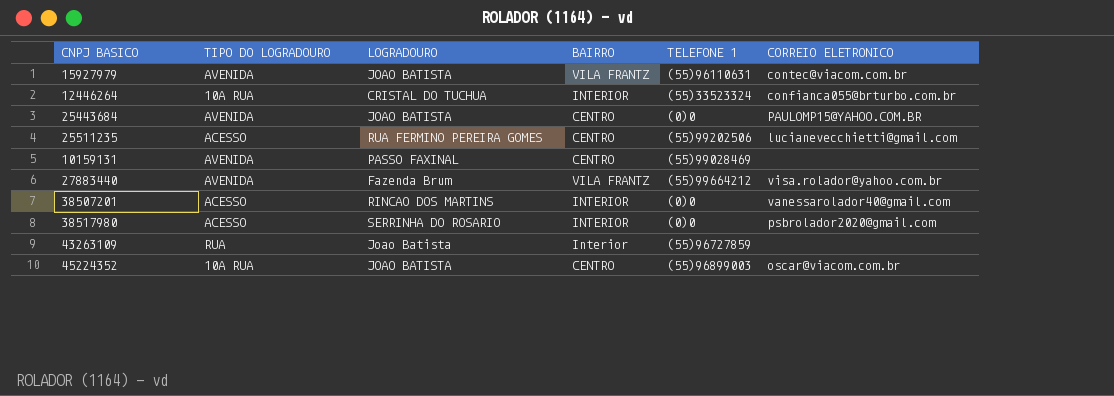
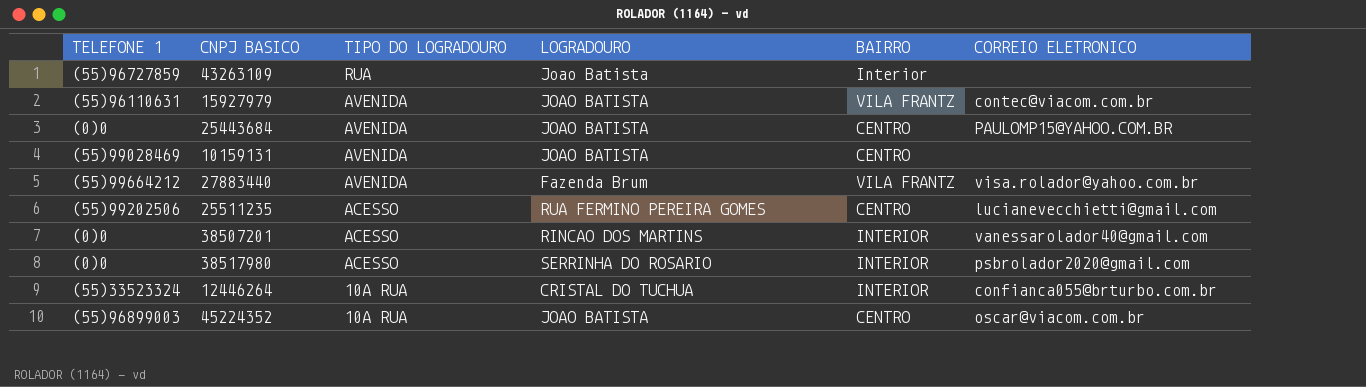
row order: none -> TIPO DO LOGRADOURO descending
column TELEFONE 1 | position: 5 -> 1
10159131 | LOGRADOURO: PASSO FAXINAL -> JOAO BATISTA

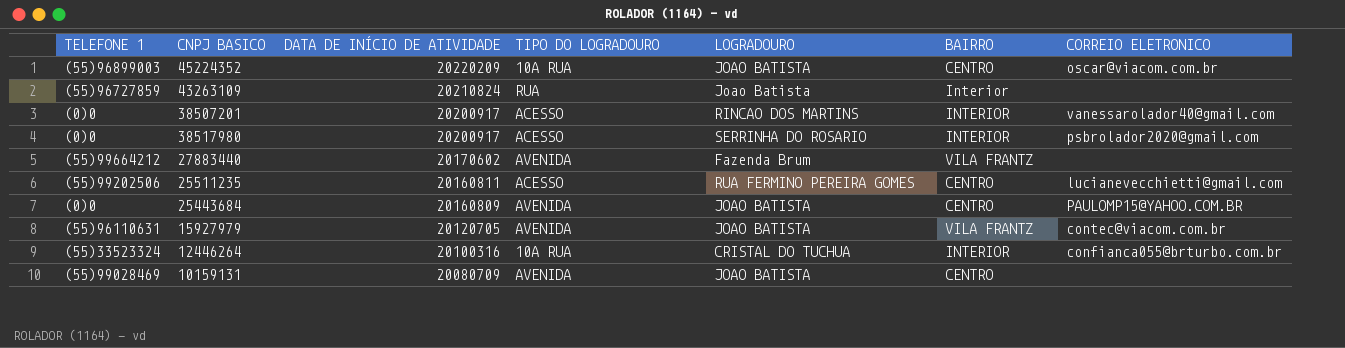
row order: TIPO DO LOGRADOURO descending -> DATA DE INÍCIO DE ATIVIDADE descending
column DATA DE INÍCIO DE ATIVIDADE | position: none -> 3
27883440 | CORREIO ELETRONICO: visa.rolador@yahoo.com.br -> none

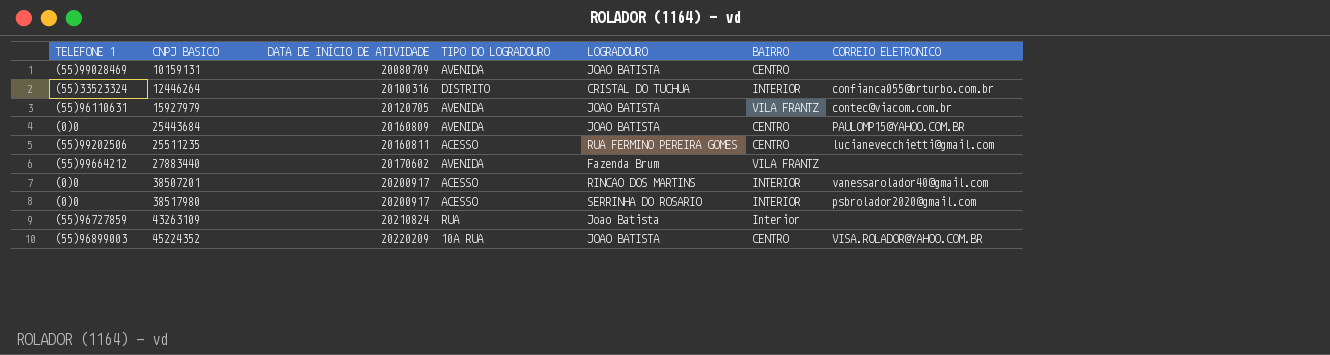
row order: DATA DE INÍCIO DE ATIVIDADE descending -> CNPJ BASICO ascending
12446264 | TIPO DO LOGRADOURO: 10A RUA -> DISTRITO
45224352 | CORREIO ELETRONICO: oscar@viacom.com.br -> VISA.ROLADOR@YAHOO.COM.BR

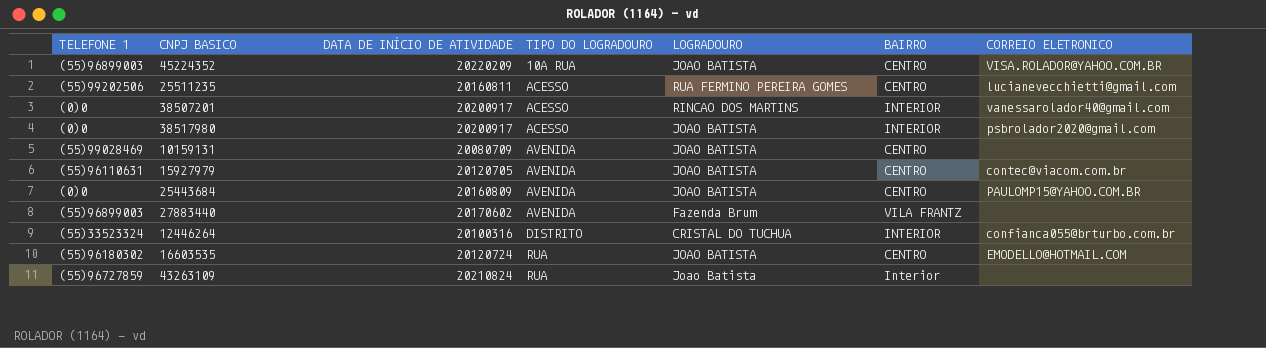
row order: CNPJ BASICO ascending -> TIPO DO LOGRADOURO ascending
38517980 | LOGRADOURO: SERRINHA DO ROSARIO -> JOAO BATISTA
15927979 | BAIRRO: VILA FRANTZ -> CENTRO
27883440 | TELEFONE 1: (55)99664212 -> (55)96899003
row 16603535: none -> (55)96180302 | 20120724 | RUA | JOAO BATISTA | CENTRO | EMODELLO@HOTMAIL.COM

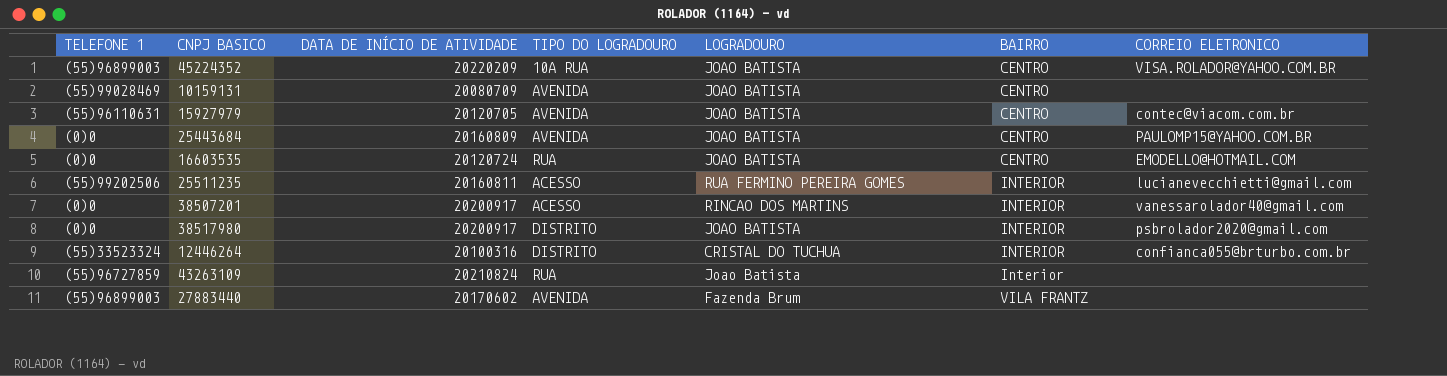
row order: TIPO DO LOGRADOURO ascending -> BAIRRO ascending
16603535 | TELEFONE 1: (55)96180302 -> (0)0
25511235 | BAIRRO: CENTRO -> INTERIOR
38517980 | TIPO DO LOGRADOURO: ACESSO -> DISTRITO

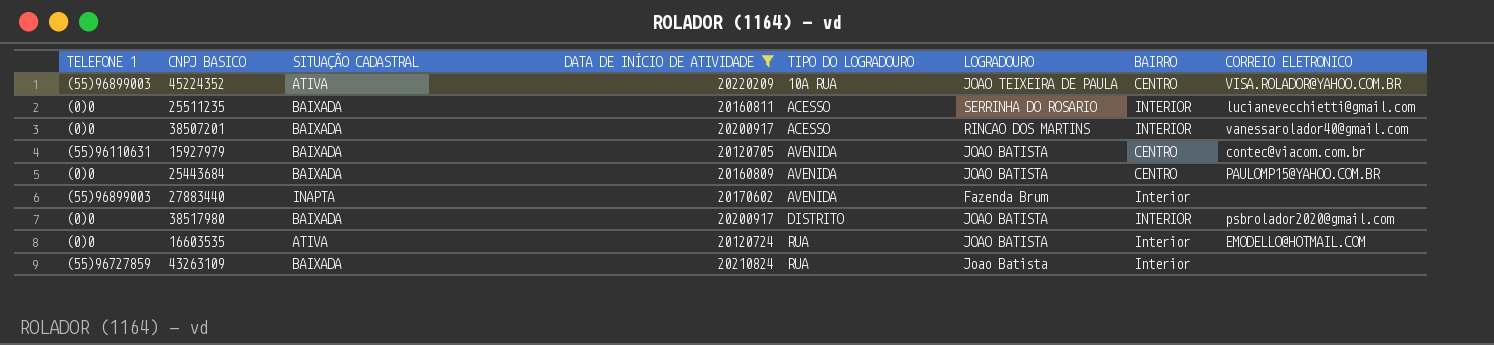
filter: none -> DATA DE INÍCIO DE ATIVIDADE >= 20120705
row order: BAIRRO ascending -> TIPO DO LOGRADOURO ascending
column SITUAÇÃO CADASTRAL | position: none -> 3
45224352 | LOGRADOURO: JOAO BATISTA -> JOAO TEIXEIRA DE PAULA
25511235 | TELEFONE 1: (55)99202506 -> (0)0
25511235 | LOGRADOURO: RUA FERMINO PEREIRA GOMES -> SERRINHA DO ROSARIO
27883440 | BAIRRO: VILA FRANTZ -> Interior
16603535 | BAIRRO: CENTRO -> Interior

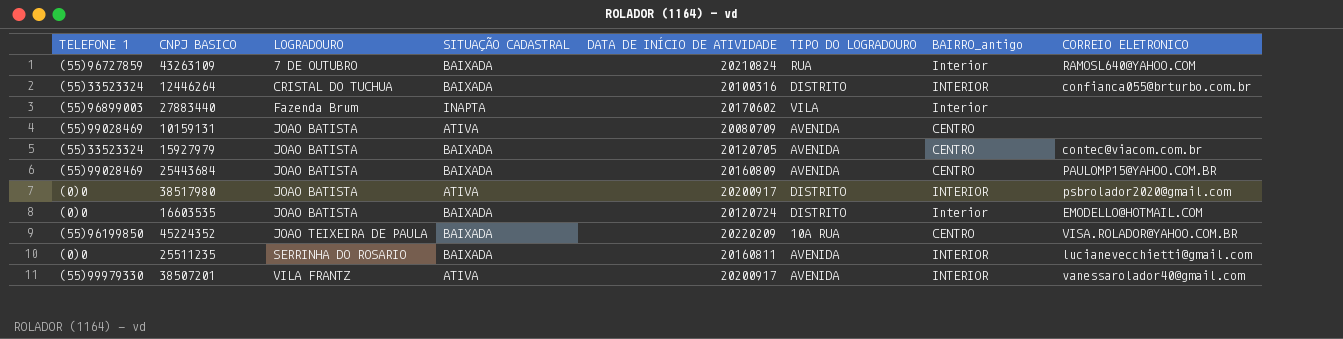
filter: DATA DE INÍCIO DE ATIVIDADE >= 20120705 -> none
row order: TIPO DO LOGRADOURO ascending -> LOGRADOURO ascending
column LOGRADOURO | position: 6 -> 3
column name: BAIRRO -> BAIRRO_antigo
43263109 | LOGRADOURO: Joao Batista -> 7 DE OUTUBRO
43263109 | CORREIO ELETRONICO: none -> RAMOSL640@YAHOO.COM
27883440 | TIPO DO LOGRADOURO: AVENIDA -> VILA
15927979 | TELEFONE 1: (55)96110631 -> (55)33523324
25443684 | TELEFONE 1: (0)0 -> (55)99028469
38517980 | SITUAÇÃO CADASTRAL: BAIXADA -> ATIVA
16603535 | SITUAÇÃO CADASTRAL: ATIVA -> BAIXADA
16603535 | TIPO DO LOGRADOURO: RUA -> DISTRITO
45224352 | TELEFONE 1: (55)96899003 -> (55)96199850
45224352 | SITUAÇÃO CADASTRAL: ATIVA -> BAIXADA
25511235 | TIPO DO LOGRADOURO: ACESSO -> AVENIDA
38507201 | TELEFONE 1: (0)0 -> (55)99979330
38507201 | LOGRADOURO: RINCAO DOS MARTINS -> VILA FRANTZ
38507201 | SITUAÇÃO CADASTRAL: BAIXADA -> ATIVA
38507201 | TIPO DO LOGRADOURO: ACESSO -> AVENIDA

